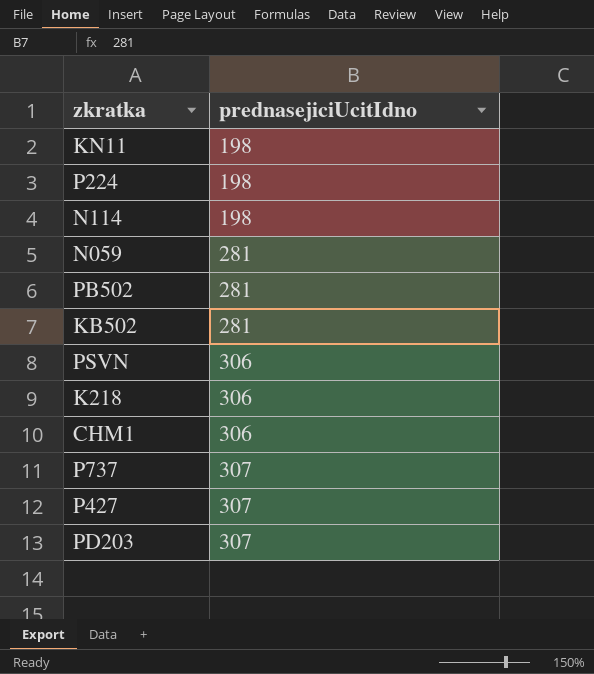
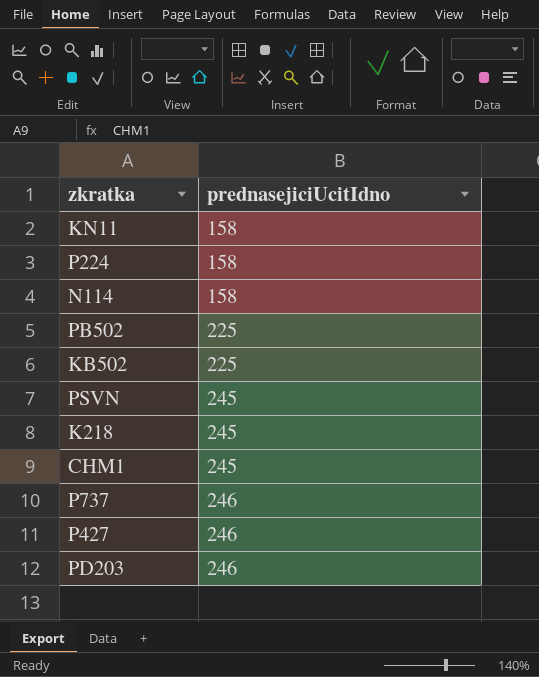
row N059: 281 -> none
KN11 | prednasejiciUcitIdno: 198 -> 158
P224 | prednasejiciUcitIdno: 198 -> 158
N114 | prednasejiciUcitIdno: 198 -> 158
PB502 | prednasejiciUcitIdno: 281 -> 225
KB502 | prednasejiciUcitIdno: 281 -> 225
PSVN | prednasejiciUcitIdno: 306 -> 245
K218 | prednasejiciUcitIdno: 306 -> 245
CHM1 | prednasejiciUcitIdno: 306 -> 245
P737 | prednasejiciUcitIdno: 307 -> 246
P427 | prednasejiciUcitIdno: 307 -> 246
PD203 | prednasejiciUcitIdno: 307 -> 246

